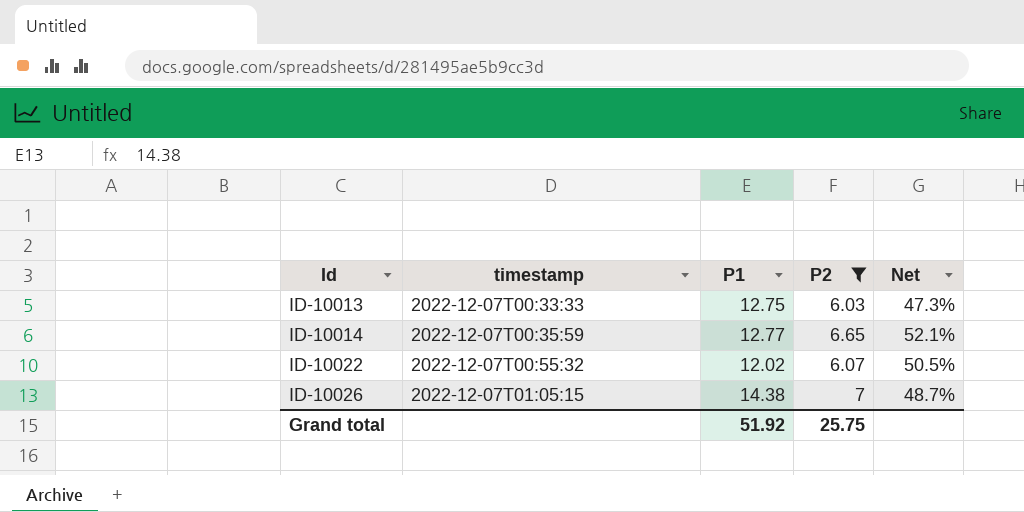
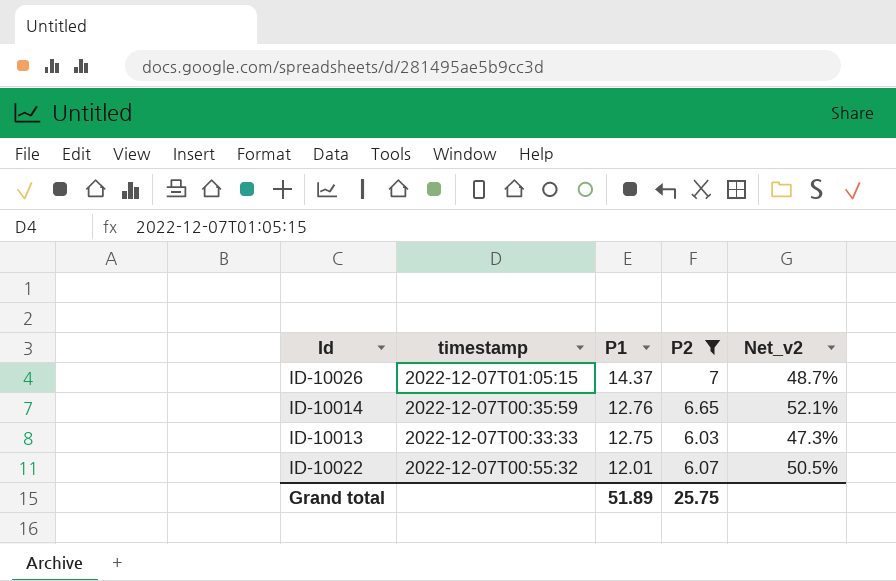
row order: Id ascending -> P1 descending
column name: Net -> Net_v2
ID-10026 | P1: 14.38 -> 14.37
ID-10014 | P1: 12.77 -> 12.76
ID-10022 | P1: 12.02 -> 12.01
Grand total | P1: 51.92 -> 51.89

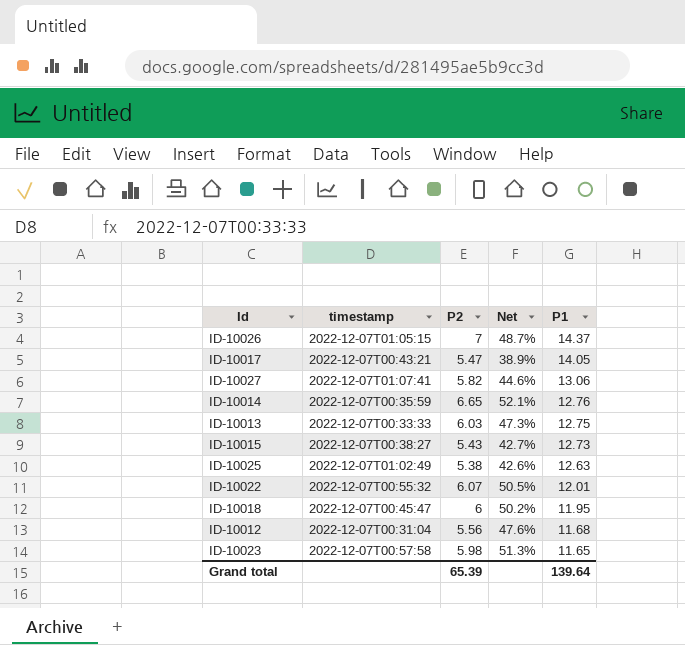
filter: P2 >= 6.03 -> none
column name: Net_v2 -> Net
column P1 | position: 3 -> 5
Grand total | P2: 25.75 -> 65.39
Grand total | P1: 51.89 -> 139.64

